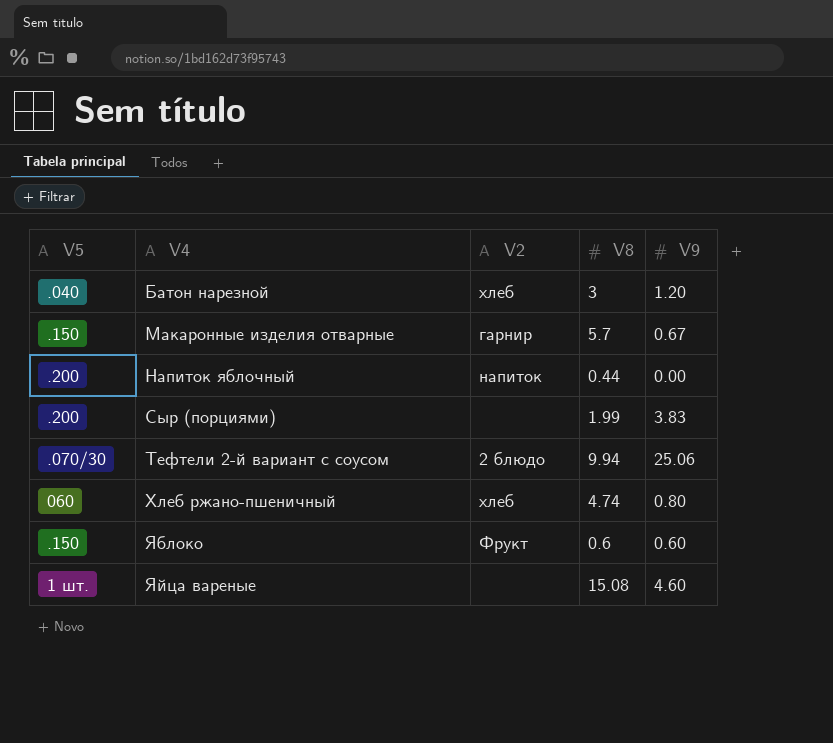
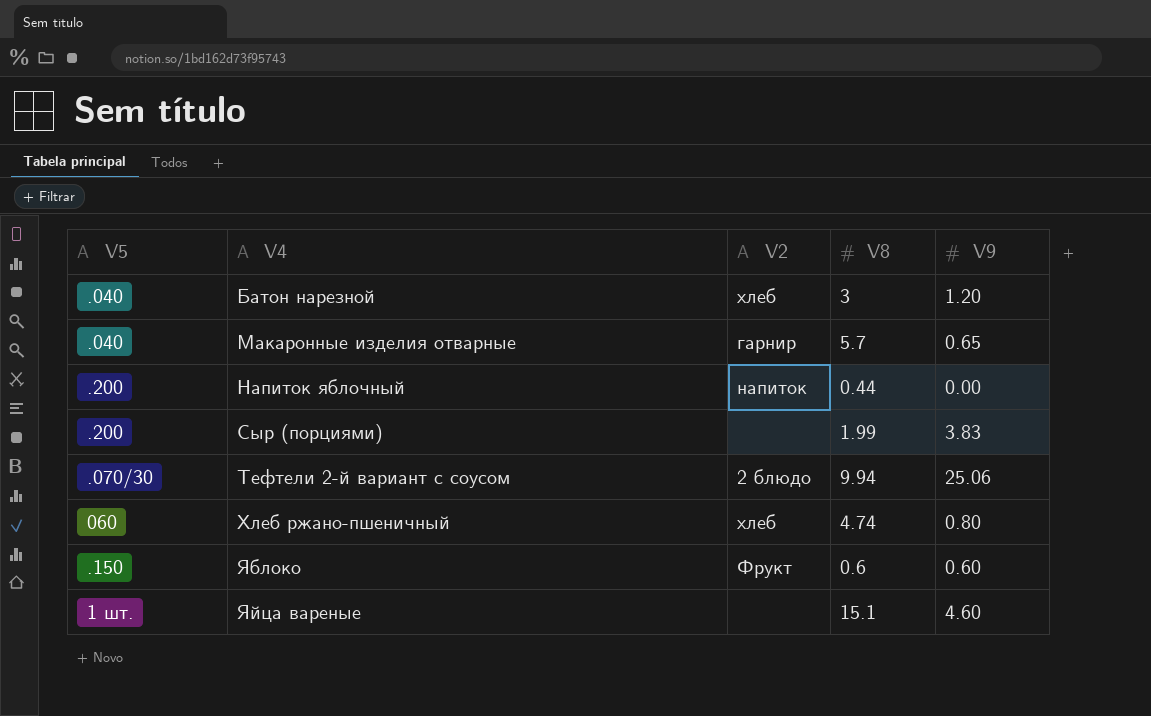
Макаронные изделия отварные | V5: .150 -> .040
Макаронные изделия отварные | V9: 0.67 -> 0.65
Яйца вареные | V8: 15.08 -> 15.1

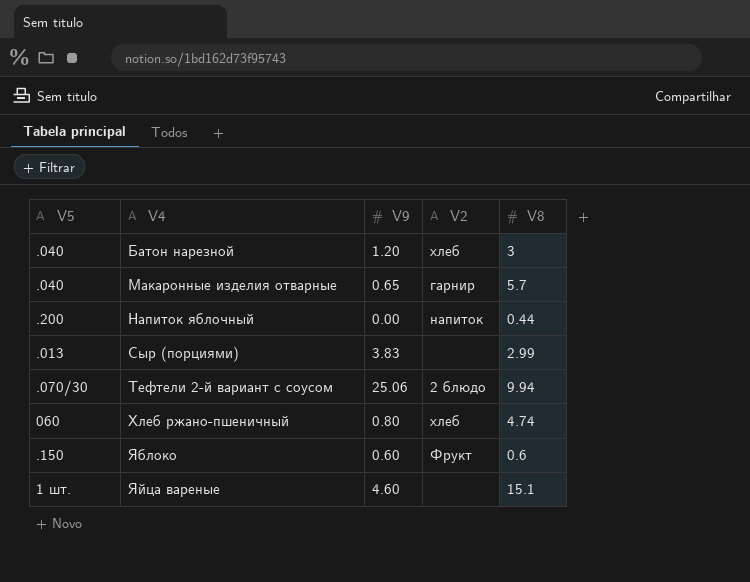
column V9 | position: 5 -> 3
Сыр (порциями) | V5: .200 -> .013
Сыр (порциями) | V8: 1.99 -> 2.99

